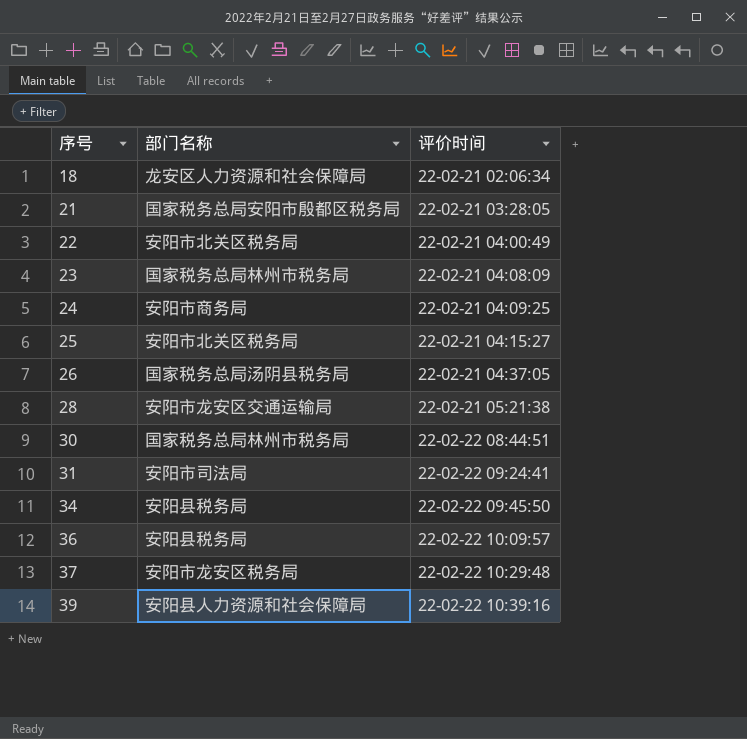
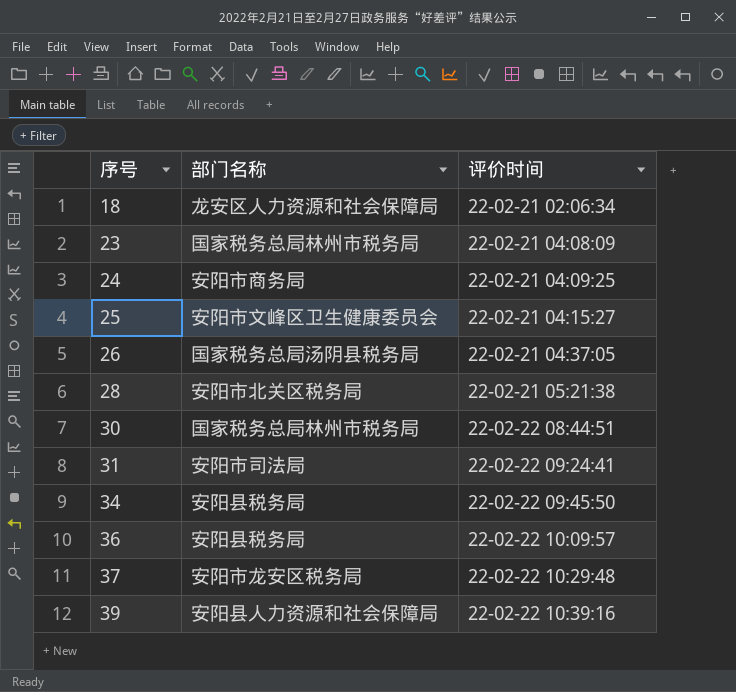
row 21: 国家税务总局安阳市殷都区税务局 | 22-02-21 03:28:05 -> none
row 22: 安阳市北关区税务局 | 22-02-21 04:00:49 -> none
25 | 部门名称: 安阳市北关区税务局 -> 安阳市文峰区卫生健康委员会
28 | 部门名称: 安阳市龙安区交通运输局 -> 安阳市北关区税务局

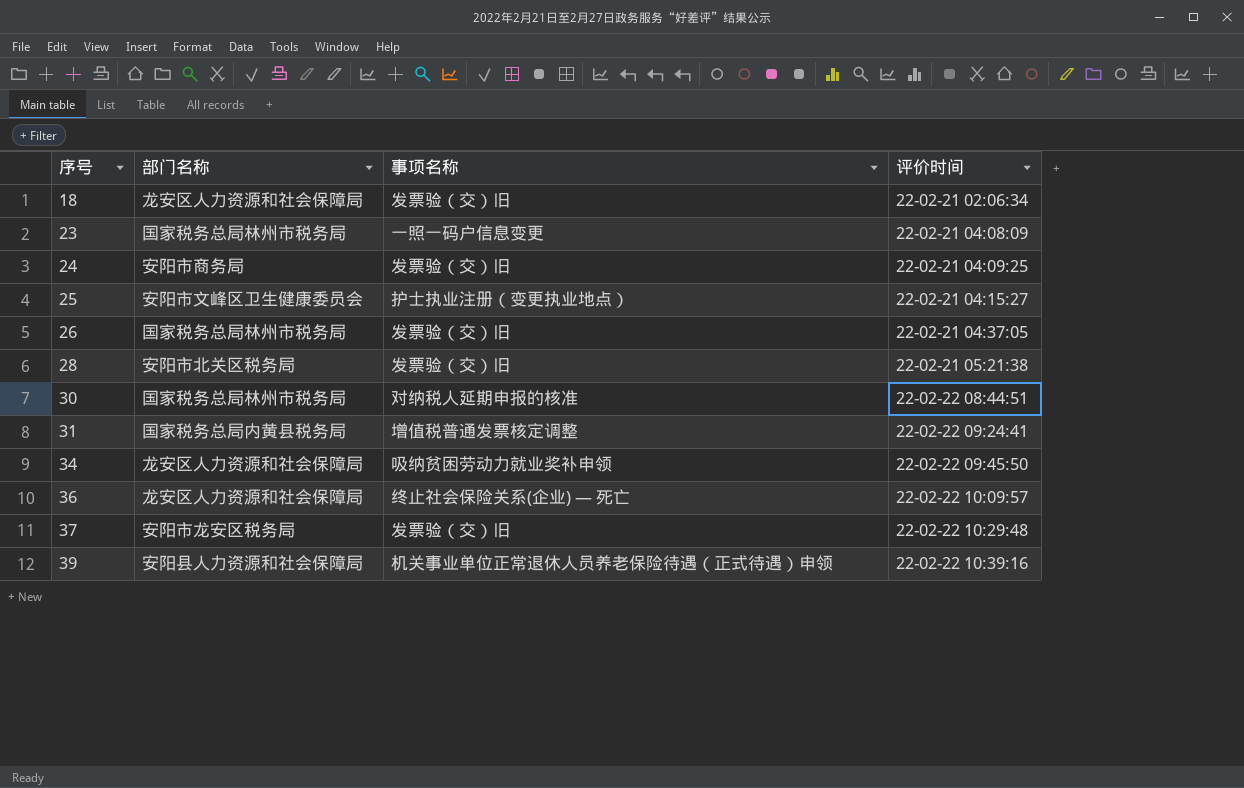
column 事项名称 | position: none -> 3
26 | 部门名称: 国家税务总局汤阴县税务局 -> 国家税务总局林州市税务局
31 | 部门名称: 安阳市司法局 -> 国家税务总局内黄县税务局
34 | 部门名称: 安阳县税务局 -> 龙安区人力资源和社会保障局
36 | 部门名称: 安阳县税务局 -> 龙安区人力资源和社会保障局

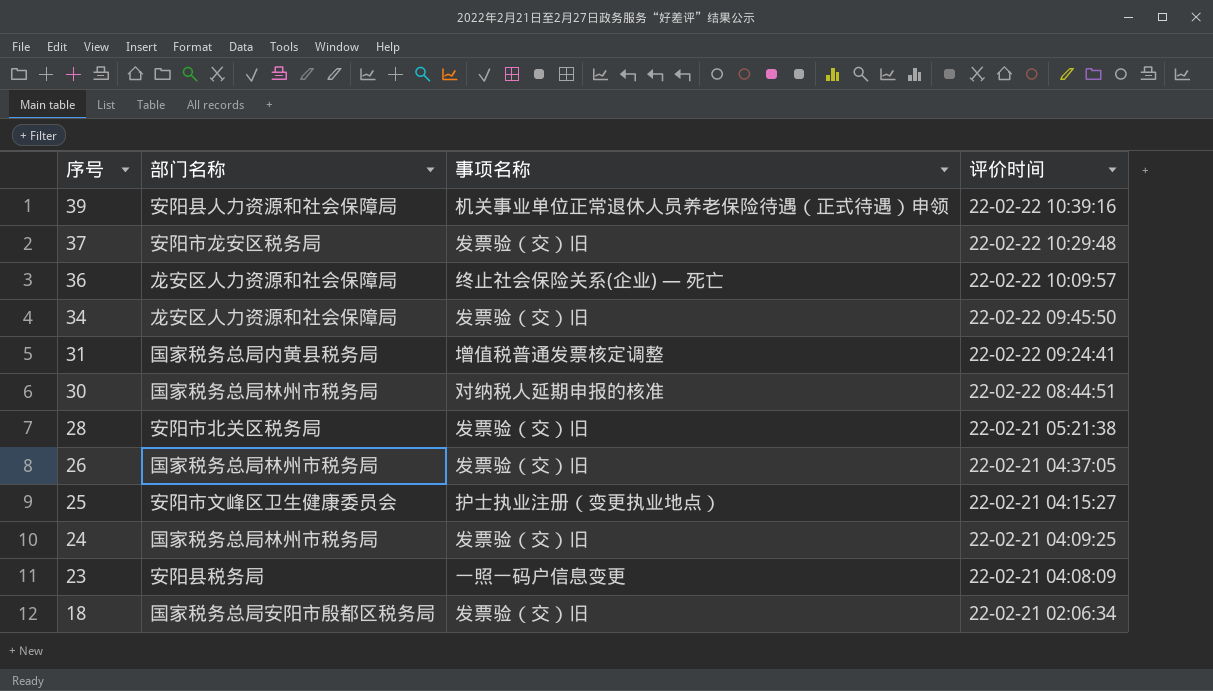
row order: 序号 ascending -> 序号 descending
34 | 事项名称: 吸纳贫困劳动力就业奖补申领 -> 发票验（交）旧
24 | 部门名称: 安阳市商务局 -> 国家税务总局林州市税务局
23 | 部门名称: 国家税务总局林州市税务局 -> 安阳县税务局
18 | 部门名称: 龙安区人力资源和社会保障局 -> 国家税务总局安阳市殷都区税务局

